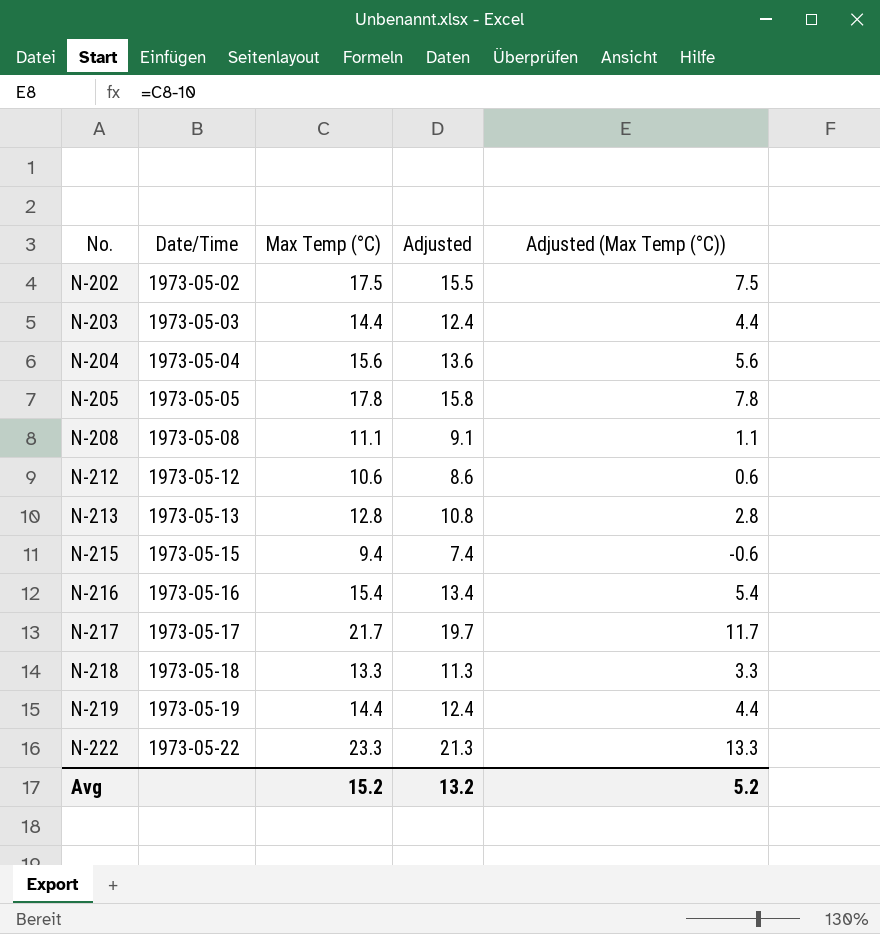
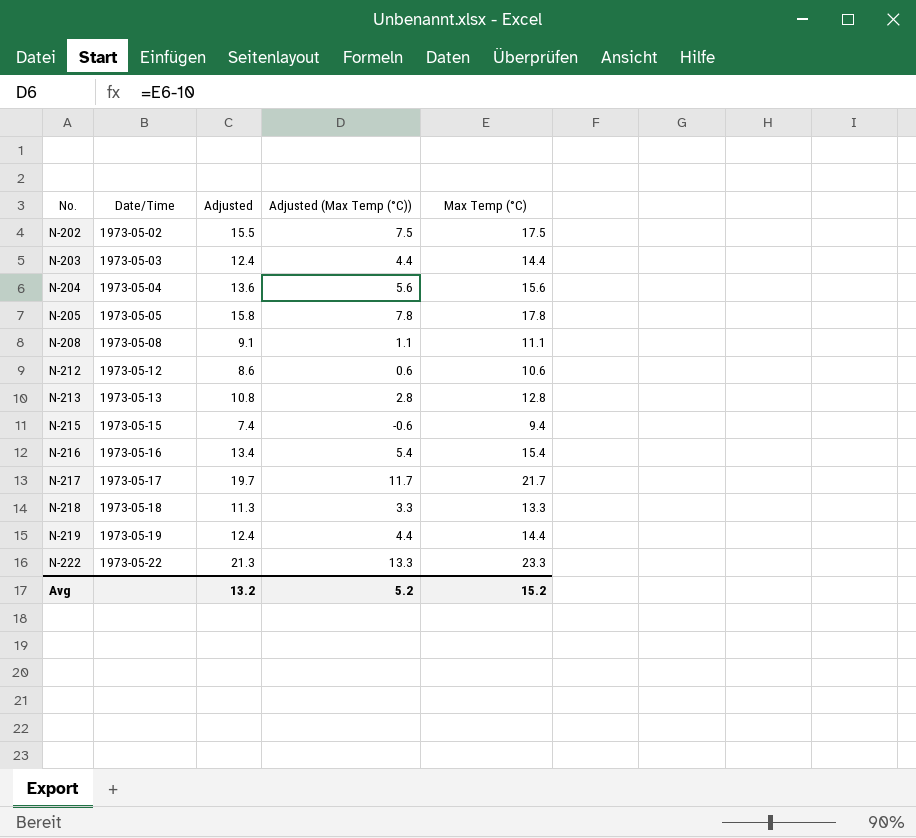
column Max Temp (°C) | position: 3 -> 5

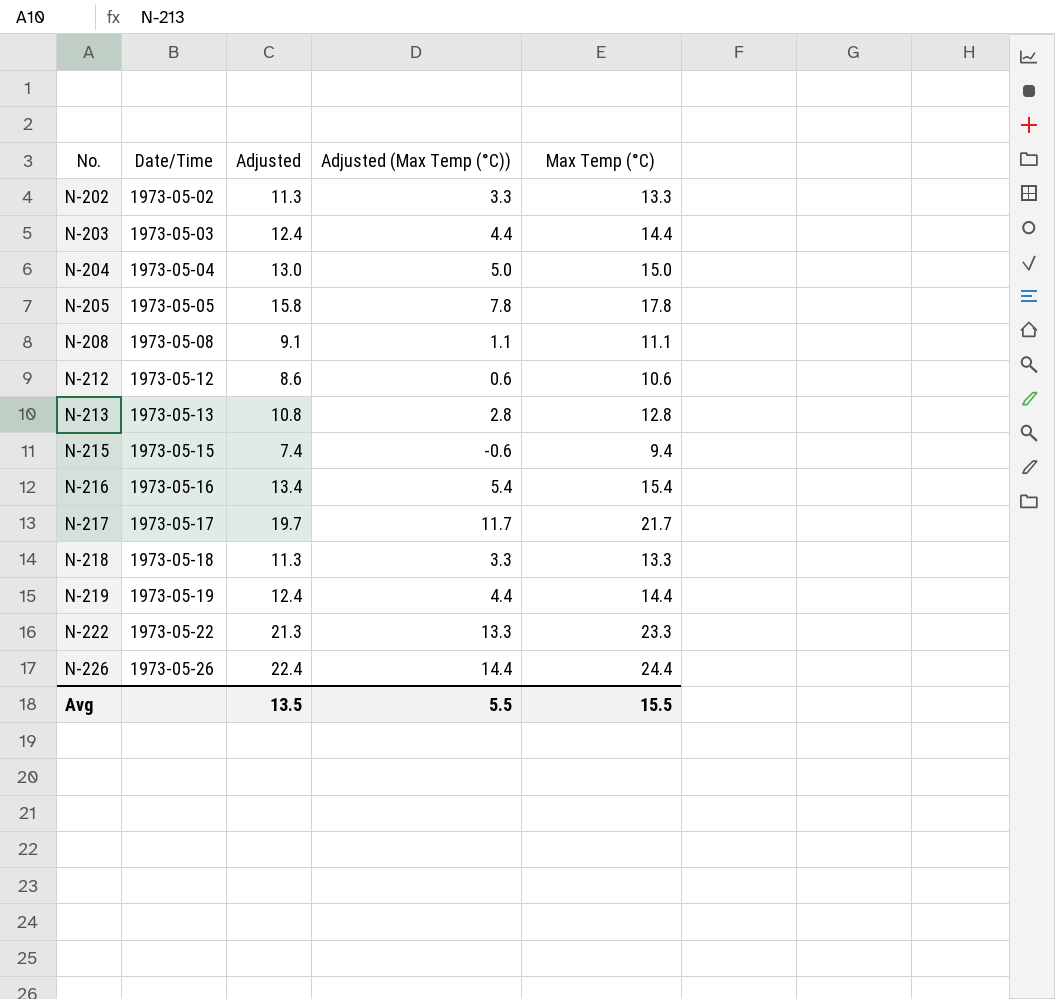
N-202 | Adjusted: 15.5 -> 11.3
N-202 | Adjusted (Max Temp (°C)): 7.5 -> 3.3
N-202 | Max Temp (°C): 17.5 -> 13.3
N-204 | Adjusted: 13.6 -> 13.0
N-204 | Adjusted (Max Temp (°C)): 5.6 -> 5.0
N-204 | Max Temp (°C): 15.6 -> 15.0
row N-226: none -> 1973-05-26 | 22.4 | 14.4 | 24.4
Avg | Adjusted: 13.2 -> 13.5
Avg | Adjusted (Max Temp (°C)): 5.2 -> 5.5
Avg | Max Temp (°C): 15.2 -> 15.5

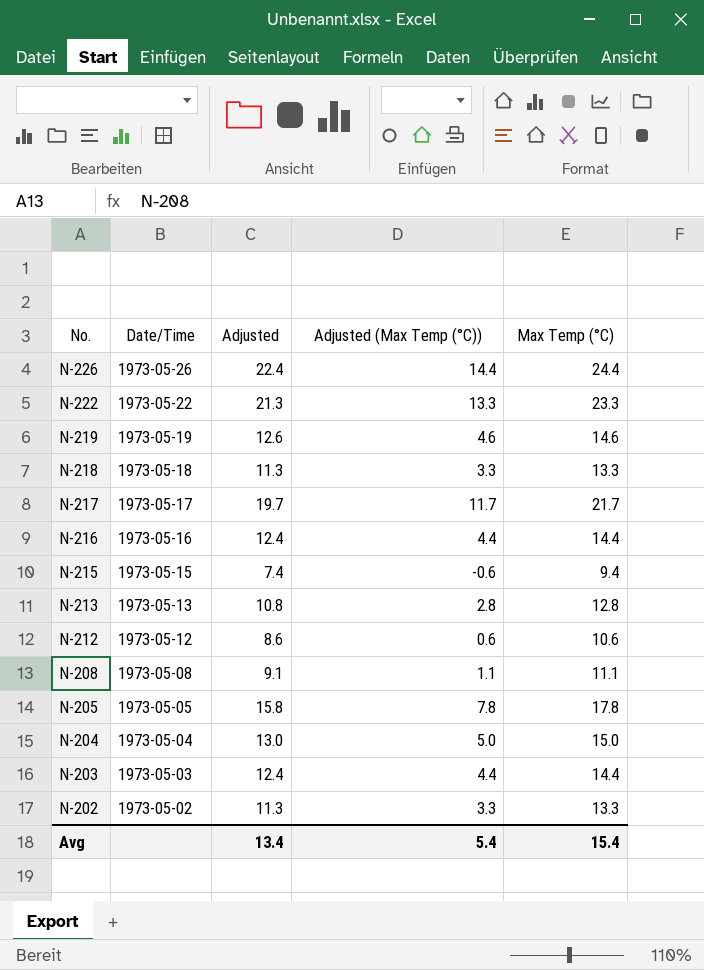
row order: No. ascending -> No. descending
N-219 | Adjusted: 12.4 -> 12.6
N-219 | Adjusted (Max Temp (°C)): 4.4 -> 4.6
N-219 | Max Temp (°C): 14.4 -> 14.6
N-216 | Adjusted: 13.4 -> 12.4
N-216 | Adjusted (Max Temp (°C)): 5.4 -> 4.4
N-216 | Max Temp (°C): 15.4 -> 14.4
Avg | Adjusted: 13.5 -> 13.4
Avg | Adjusted (Max Temp (°C)): 5.5 -> 5.4
Avg | Max Temp (°C): 15.5 -> 15.4

